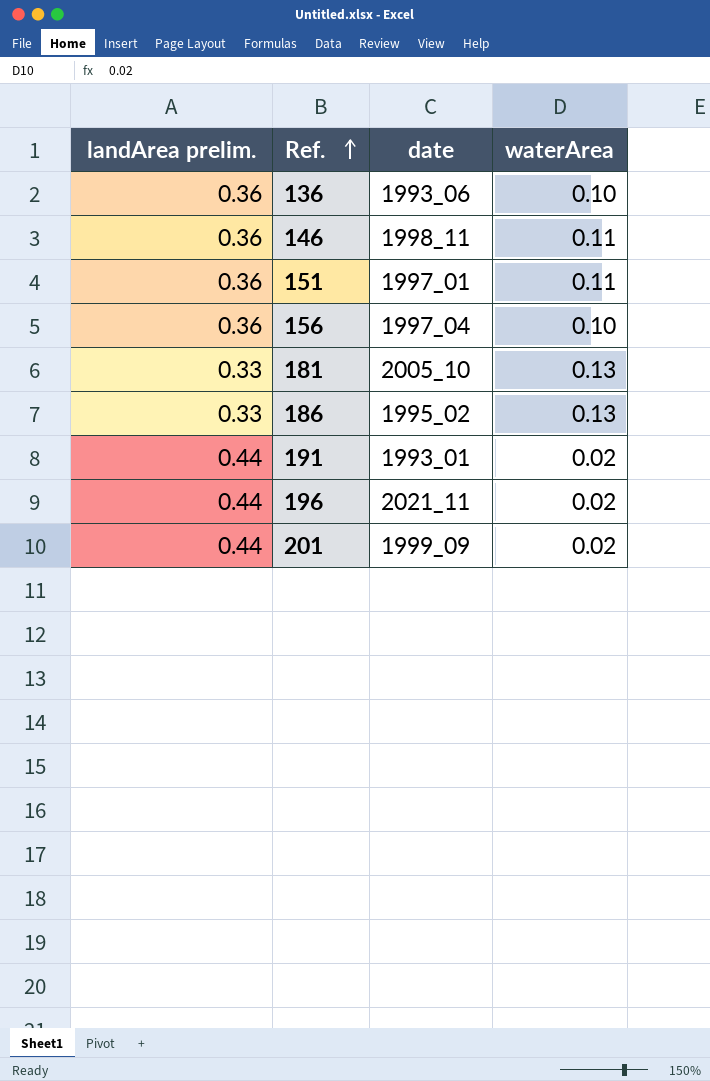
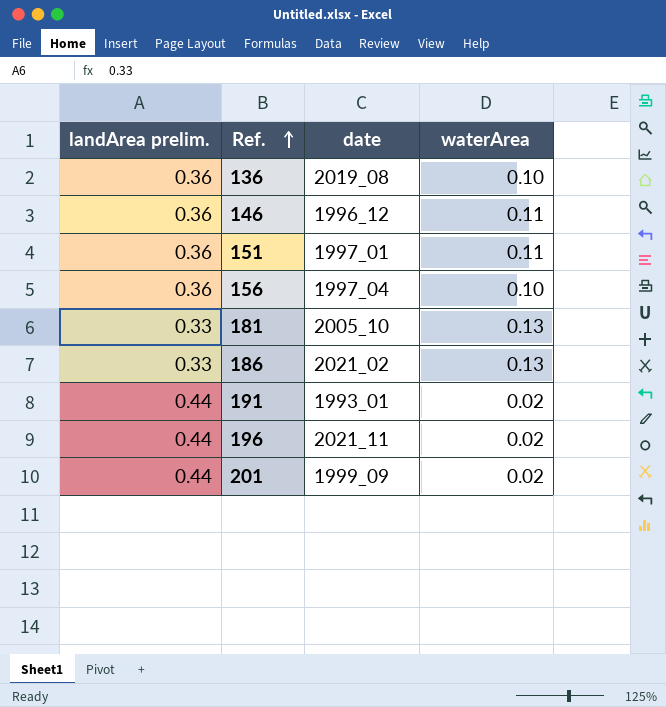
136 | date: 1993_06 -> 2019_08
146 | date: 1998_11 -> 1996_12
186 | date: 1995_02 -> 2021_02

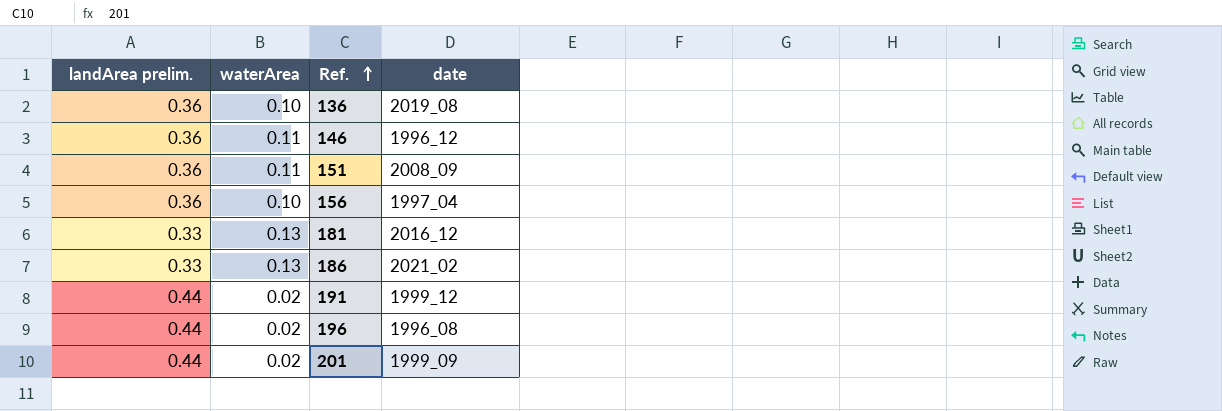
column waterArea | position: 4 -> 2
151 | date: 1997_01 -> 2008_09
181 | date: 2005_10 -> 2016_12
191 | date: 1993_01 -> 1999_12
196 | date: 2021_11 -> 1996_08

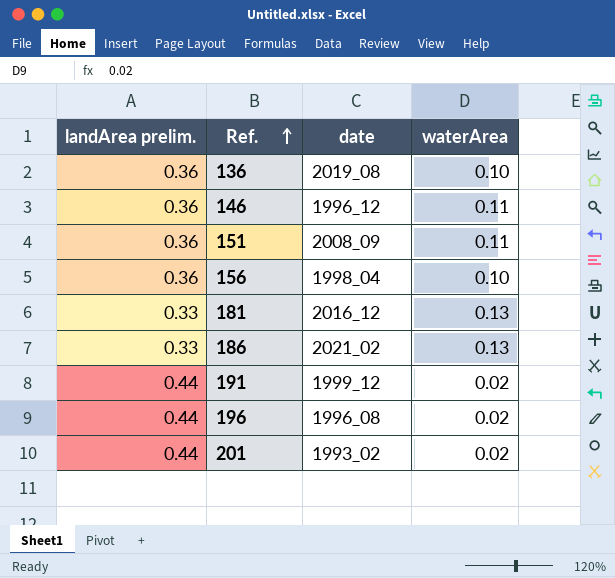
column waterArea | position: 2 -> 4
156 | date: 1997_04 -> 1998_04
201 | date: 1999_09 -> 1993_02

